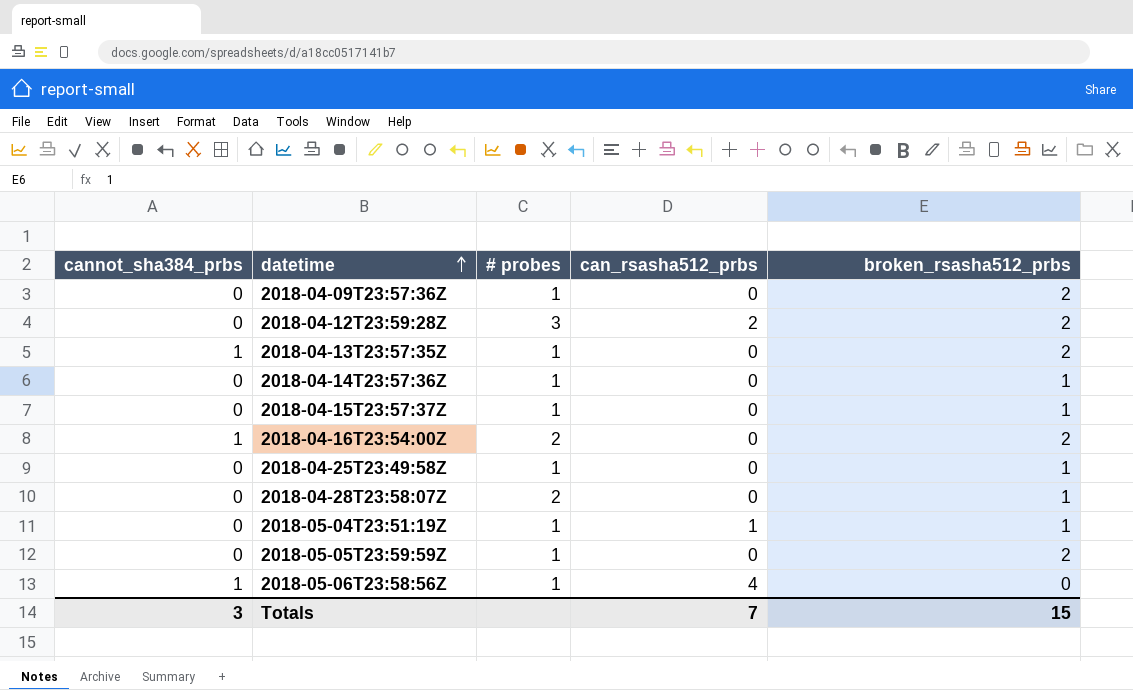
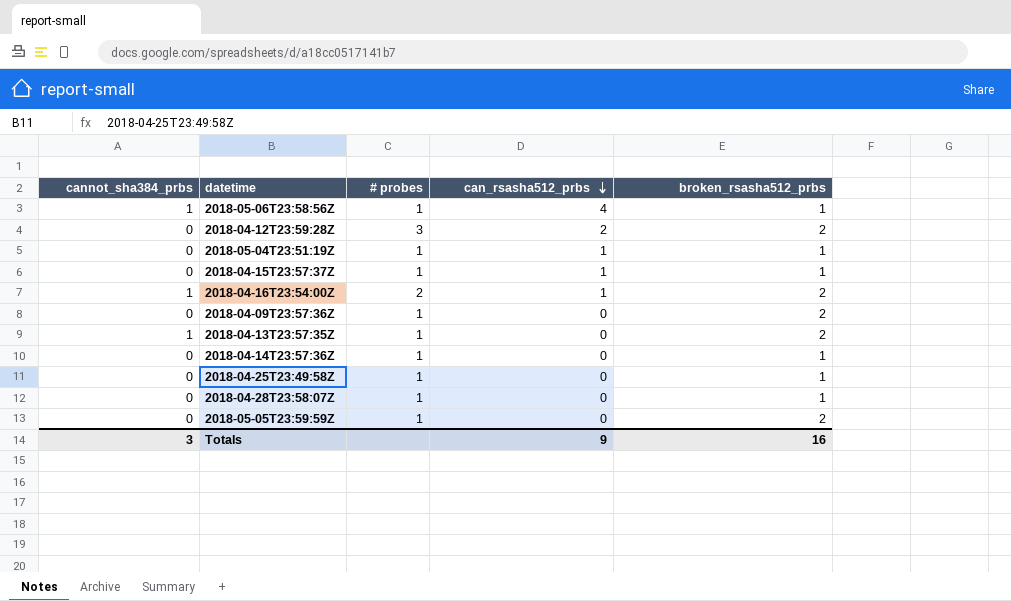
row order: datetime ascending -> can_rsasha512_prbs descending
2018-05-06T23:58:56Z | broken_rsasha512_prbs: 0 -> 1
2018-04-15T23:57:37Z | can_rsasha512_prbs: 0 -> 1
2018-04-16T23:54:00Z | can_rsasha512_prbs: 0 -> 1
2018-04-28T23:58:07Z | # probes: 2 -> 1
Totals | can_rsasha512_prbs: 7 -> 9
Totals | broken_rsasha512_prbs: 15 -> 16

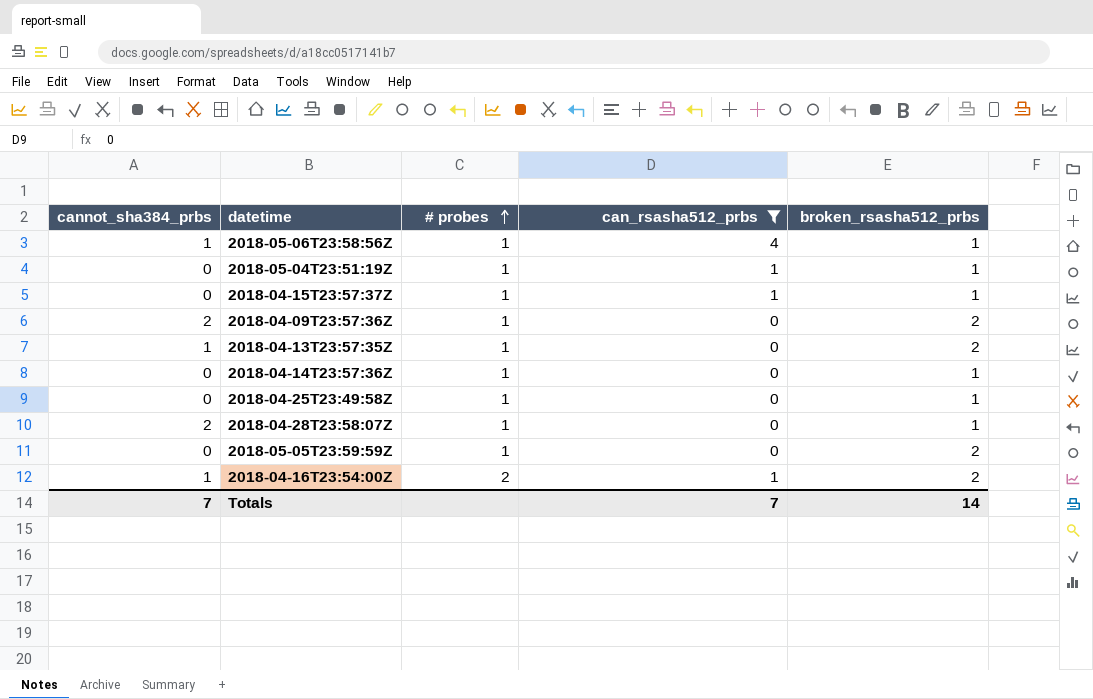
filter: none -> can_rsasha512_prbs != 2
row order: can_rsasha512_prbs descending -> # probes ascending
2018-04-09T23:57:36Z | cannot_sha384_prbs: 0 -> 2
2018-04-28T23:58:07Z | cannot_sha384_prbs: 0 -> 2
Totals | cannot_sha384_prbs: 3 -> 7
Totals | can_rsasha512_prbs: 9 -> 7
Totals | broken_rsasha512_prbs: 16 -> 14

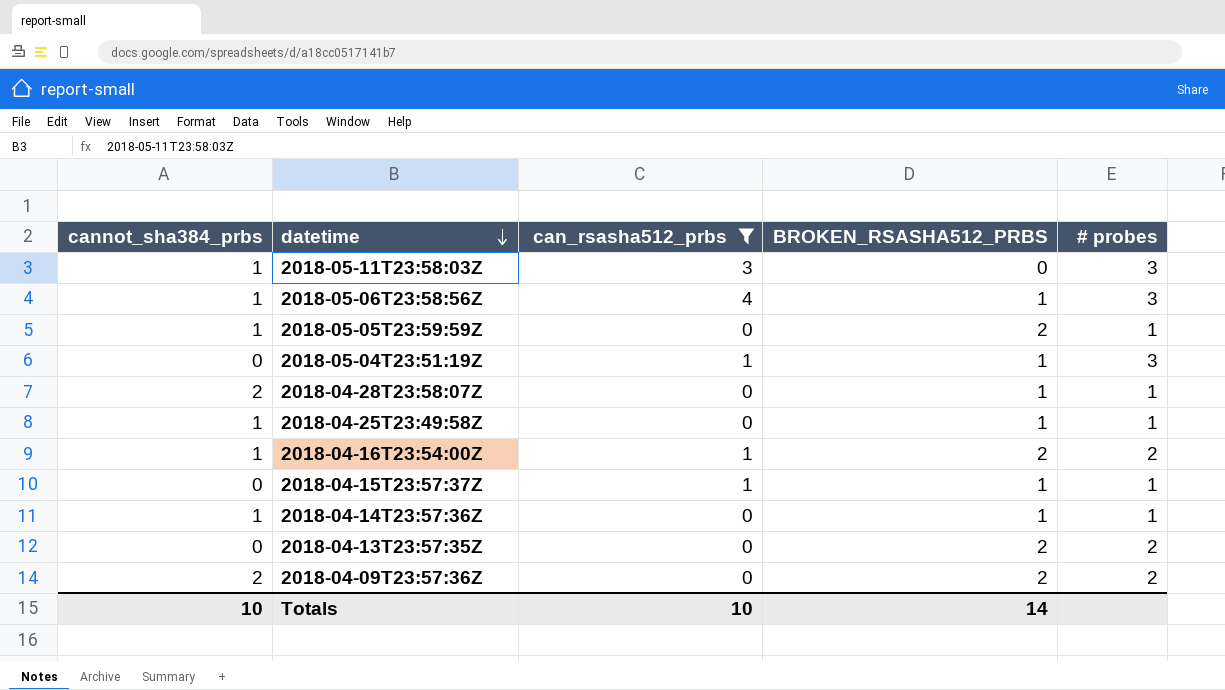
row order: # probes ascending -> datetime descending
column name: broken_rsasha512_prbs -> BROKEN_RSASHA512_PRBS
column # probes | position: 3 -> 5
row 2018-05-11T23:58:03Z: none -> 1 | 3 | 0 | 3
2018-05-06T23:58:56Z | # probes: 1 -> 3
2018-05-05T23:59:59Z | cannot_sha384_prbs: 0 -> 1
2018-05-04T23:51:19Z | # probes: 1 -> 3
2018-04-25T23:49:58Z | cannot_sha384_prbs: 0 -> 1
2018-04-14T23:57:36Z | cannot_sha384_prbs: 0 -> 1
2018-04-13T23:57:35Z | cannot_sha384_prbs: 1 -> 0
2018-04-13T23:57:35Z | # probes: 1 -> 2
2018-04-09T23:57:36Z | # probes: 1 -> 2
Totals | cannot_sha384_prbs: 7 -> 10
Totals | can_rsasha512_prbs: 7 -> 10

